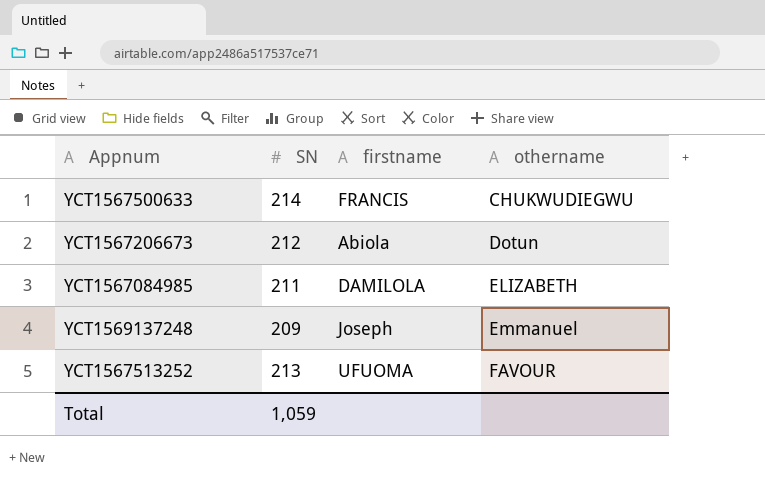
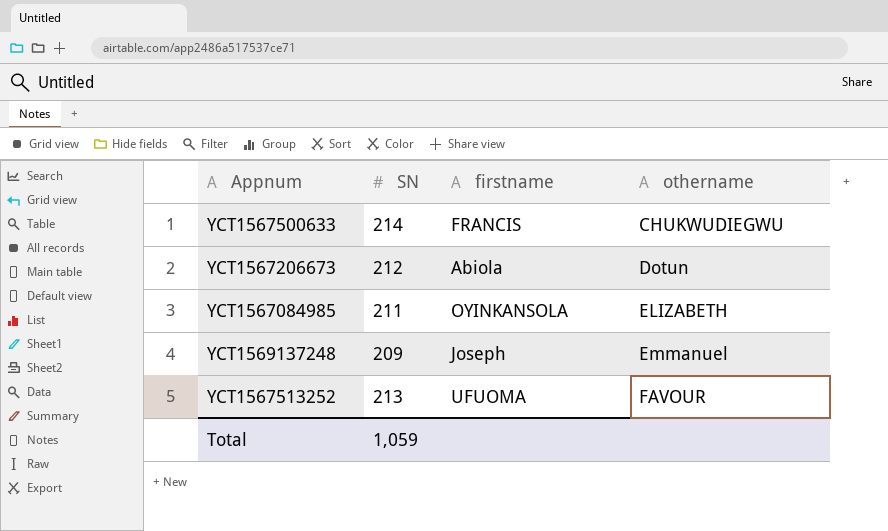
YCT1567084985 | firstname: DAMILOLA -> OYINKANSOLA

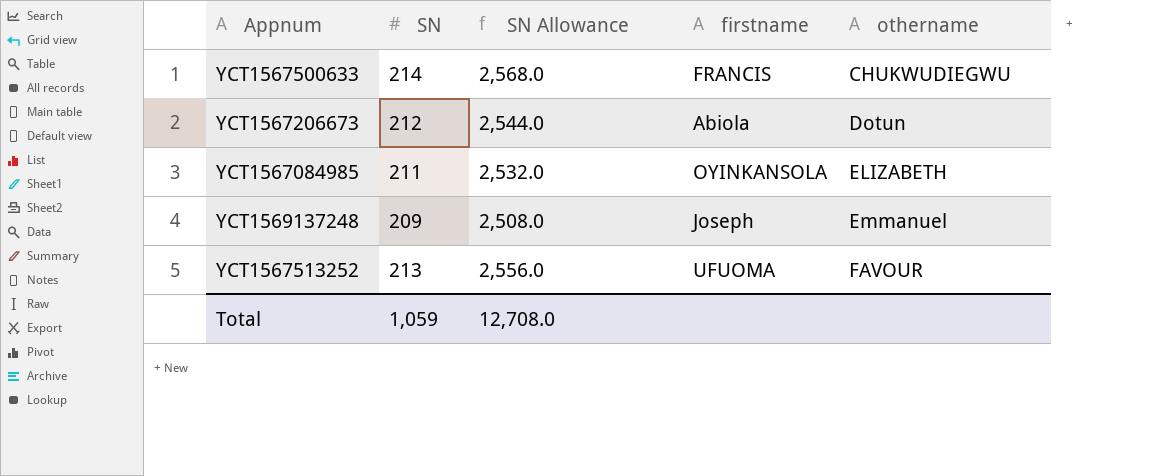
column SN Allowance | formula: none -> [SN] * 12

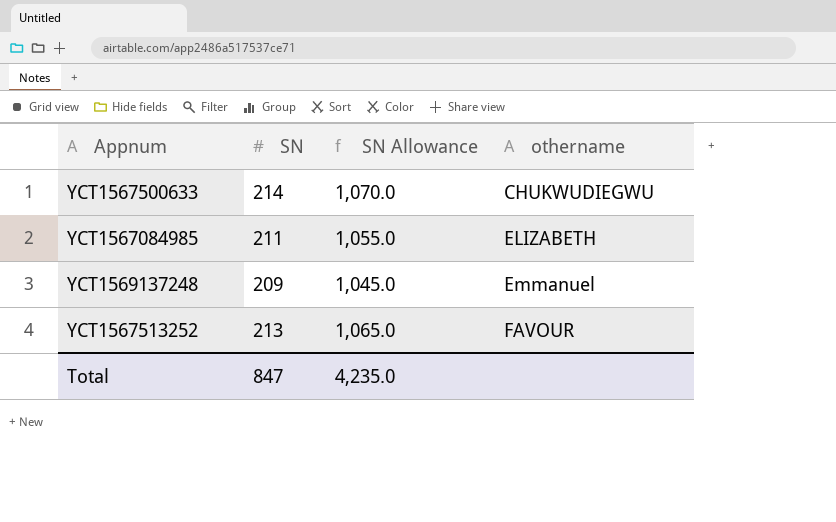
column firstname | position: 4 -> none
column SN Allowance | formula: [SN] * 12 -> [SN] * 5
row YCT1567206673: 212 | 2,544.0 | Abiola | Dotun -> none
Total | SN: 1,059 -> 847
Total | SN Allowance: 12,708.0 -> 4,235.0

